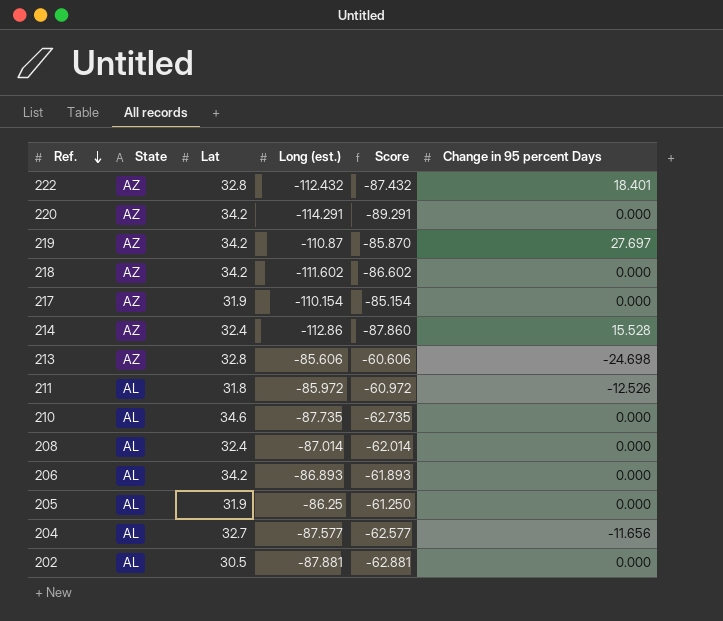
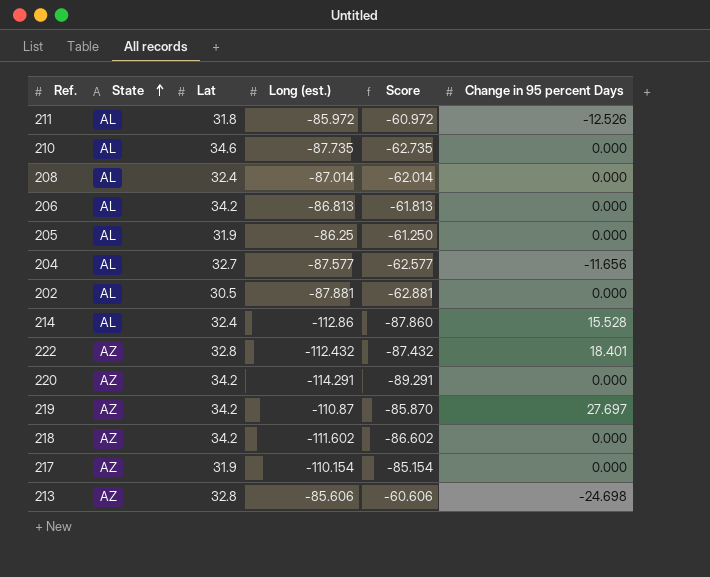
row order: Ref. descending -> State ascending
206 | Long (est.): -86.893 -> -86.813
206 | Score: -61.893 -> -61.813
214 | State: AZ -> AL

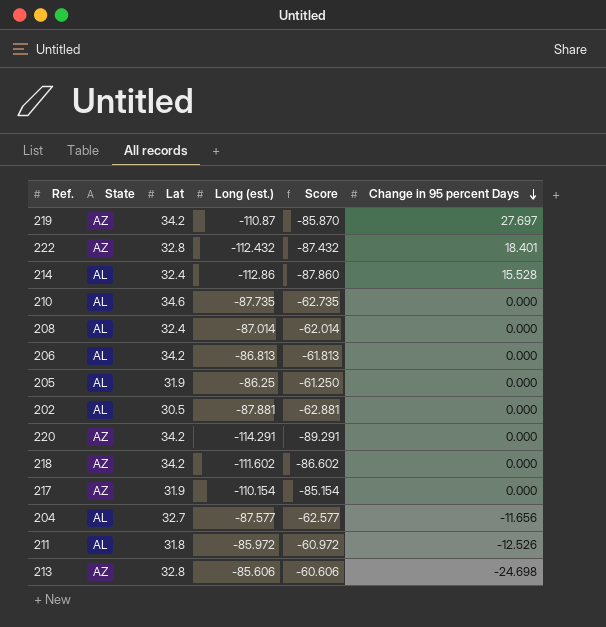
row order: State ascending -> Change in 95 percent Days descending

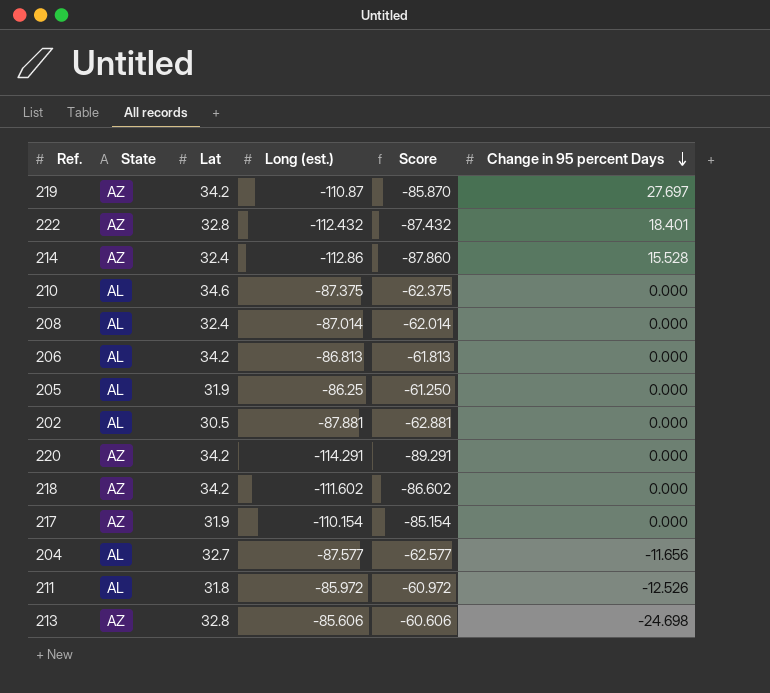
214 | State: AL -> AZ
210 | Long (est.): -87.735 -> -87.375
210 | Score: -62.735 -> -62.375

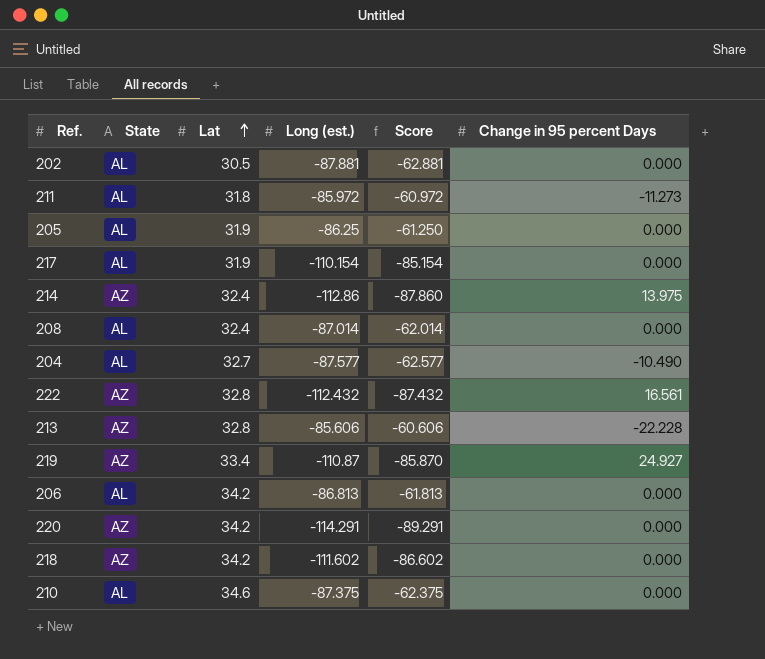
row order: Change in 95 percent Days descending -> Lat ascending
211 | Change in 95 percent Days: -12.526 -> -11.273
217 | State: AZ -> AL
214 | Change in 95 percent Days: 15.528 -> 13.975
204 | Change in 95 percent Days: -11.656 -> -10.490
222 | Change in 95 percent Days: 18.401 -> 16.561
213 | Change in 95 percent Days: -24.698 -> -22.228
219 | Lat: 34.2 -> 33.4
219 | Change in 95 percent Days: 27.697 -> 24.927

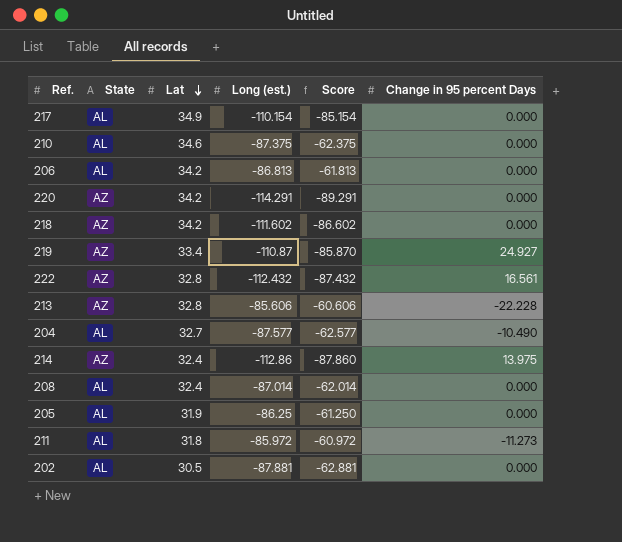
row order: Lat ascending -> Lat descending
217 | Lat: 31.9 -> 34.9

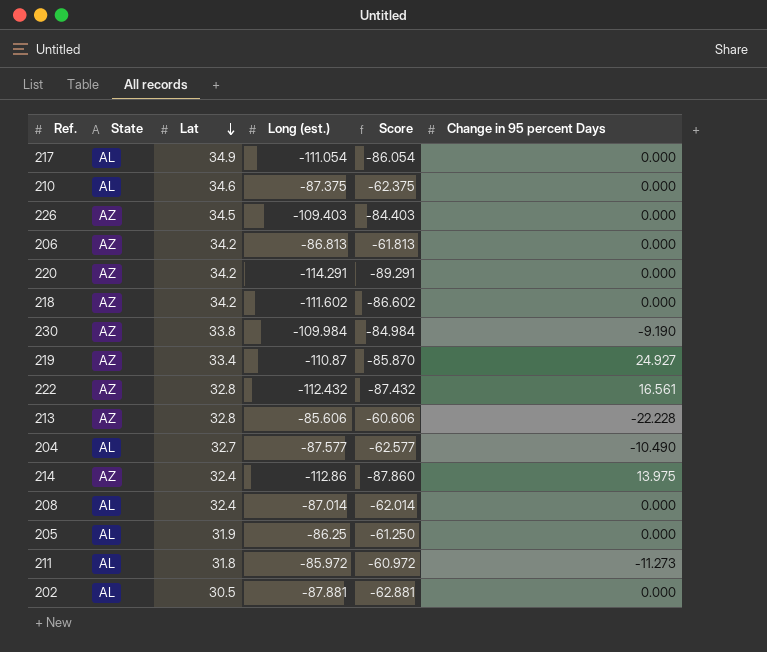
217 | Long (est.): -110.154 -> -111.054
217 | Score: -85.154 -> -86.054
row 226: none -> AZ | 34.5 | -109.403 | -84.403 | 0.000
206 | State: AL -> AZ
row 230: none -> AZ | 33.8 | -109.984 | -84.984 | -9.190

